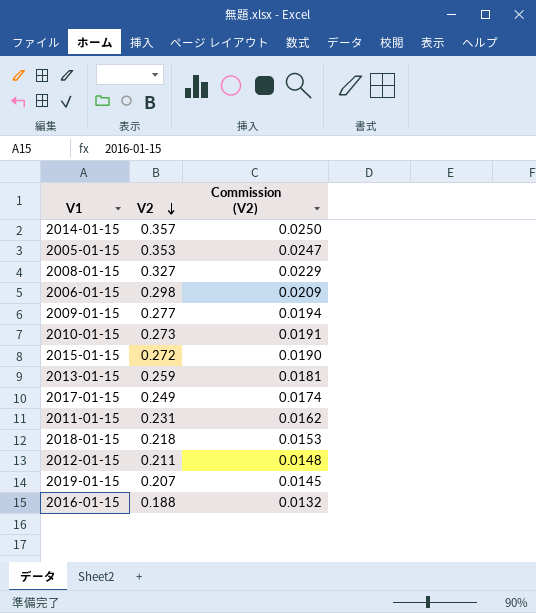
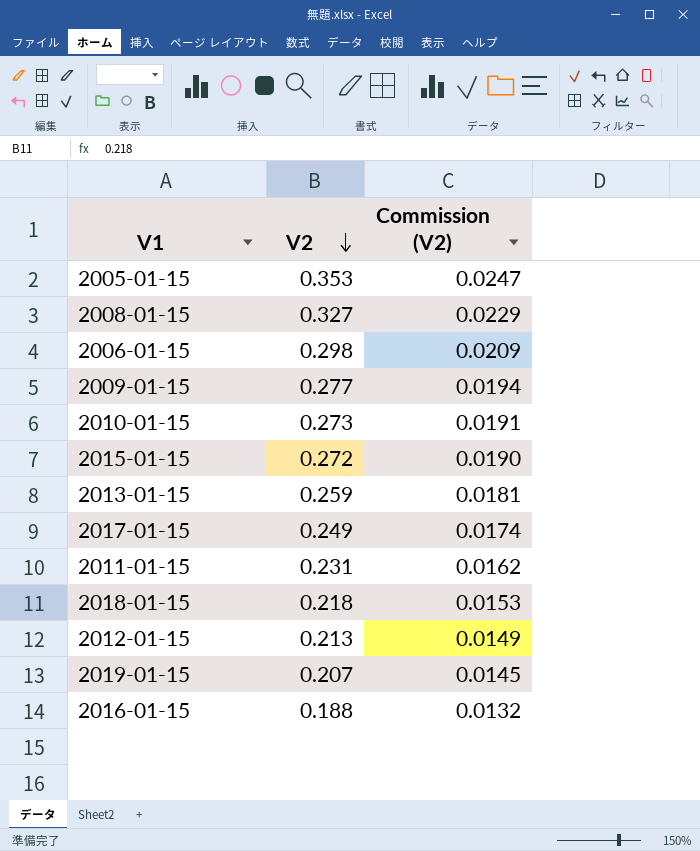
row 2014-01-15: 0.357 | 0.0250 -> none
2012-01-15 | V2: 0.211 -> 0.213
2012-01-15 | Commission (V2): 0.0148 -> 0.0149

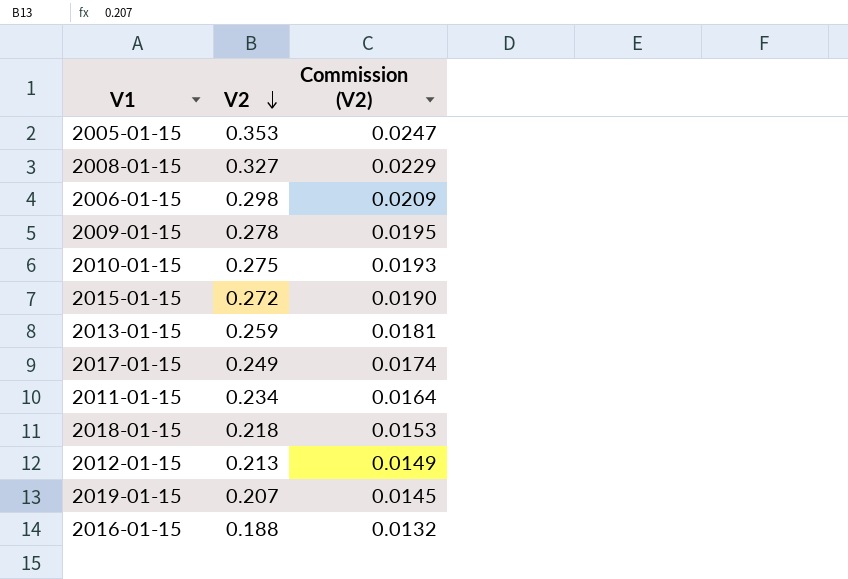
2009-01-15 | V2: 0.277 -> 0.278
2009-01-15 | Commission (V2): 0.0194 -> 0.0195
2010-01-15 | V2: 0.273 -> 0.275
2010-01-15 | Commission (V2): 0.0191 -> 0.0193
2011-01-15 | V2: 0.231 -> 0.234
2011-01-15 | Commission (V2): 0.0162 -> 0.0164

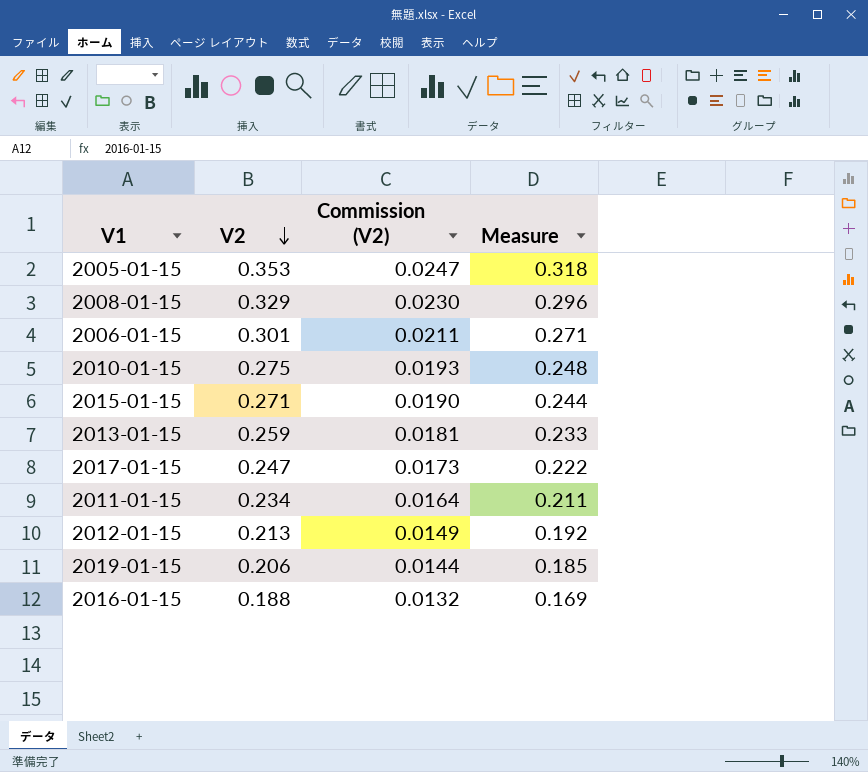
column Measure | formula: none -> [V2] * 0.9
row 2009-01-15: 0.278 | 0.0195 -> none
row 2018-01-15: 0.218 | 0.0153 -> none
2008-01-15 | V2: 0.327 -> 0.329
2008-01-15 | Commission (V2): 0.0229 -> 0.0230
2006-01-15 | V2: 0.298 -> 0.301
2006-01-15 | Commission (V2): 0.0209 -> 0.0211
2015-01-15 | V2: 0.272 -> 0.271
2017-01-15 | V2: 0.249 -> 0.247
2017-01-15 | Commission (V2): 0.0174 -> 0.0173
2019-01-15 | V2: 0.207 -> 0.206
2019-01-15 | Commission (V2): 0.0145 -> 0.0144

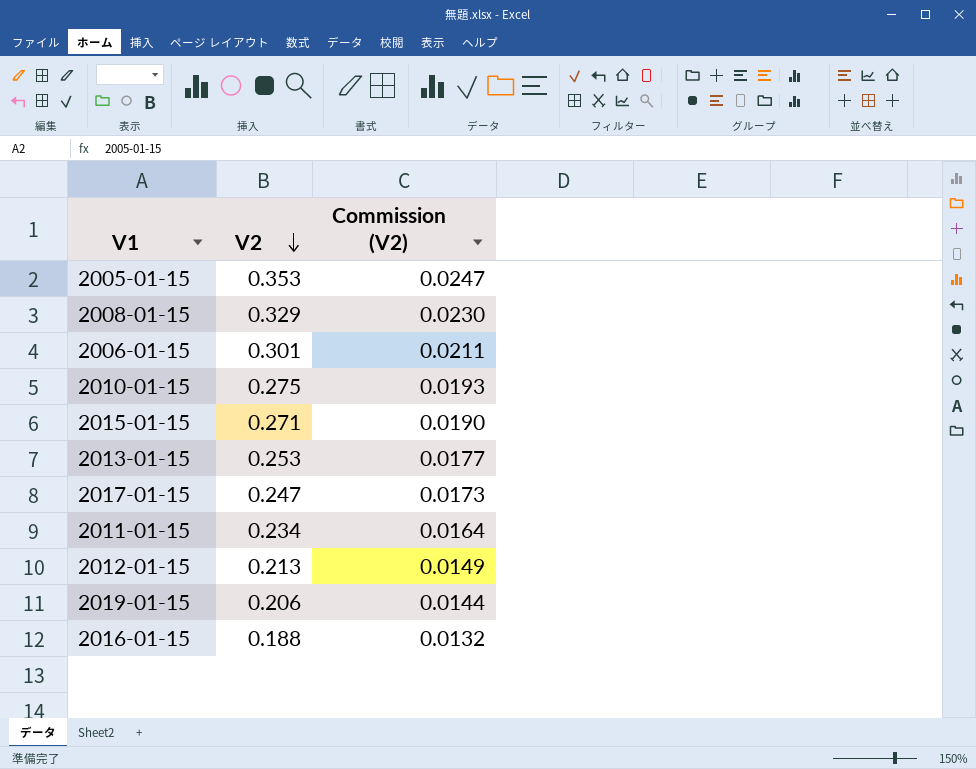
column Measure | formula: [V2] * 0.9 -> none
2013-01-15 | V2: 0.259 -> 0.253
2013-01-15 | Commission (V2): 0.0181 -> 0.0177

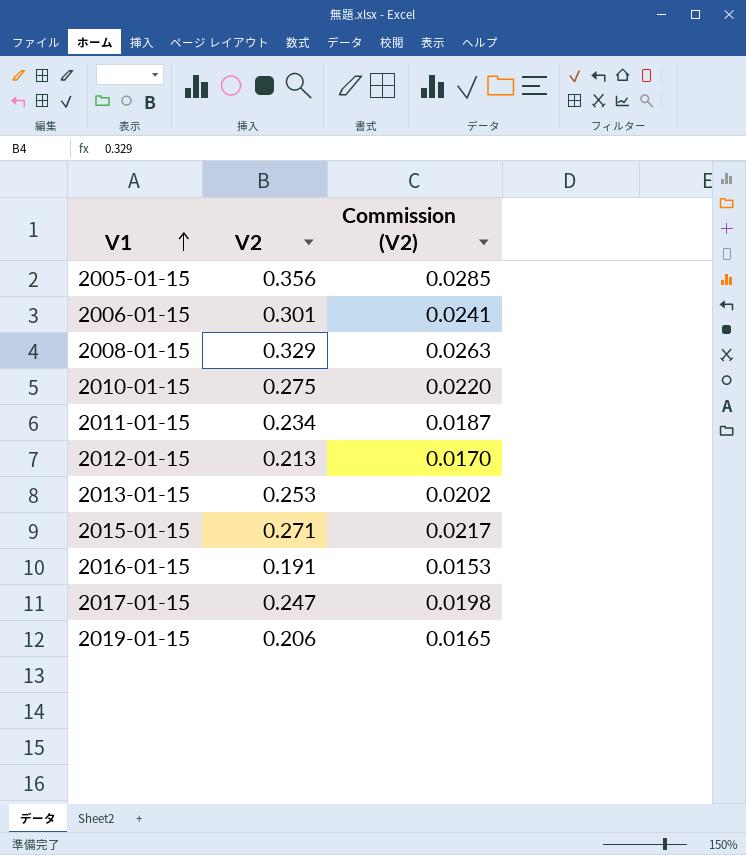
row order: V2 descending -> V1 ascending
column Commission (V2) | formula: [V2] * 0.07 -> [V2] * 0.08
2005-01-15 | V2: 0.353 -> 0.356
2016-01-15 | V2: 0.188 -> 0.191

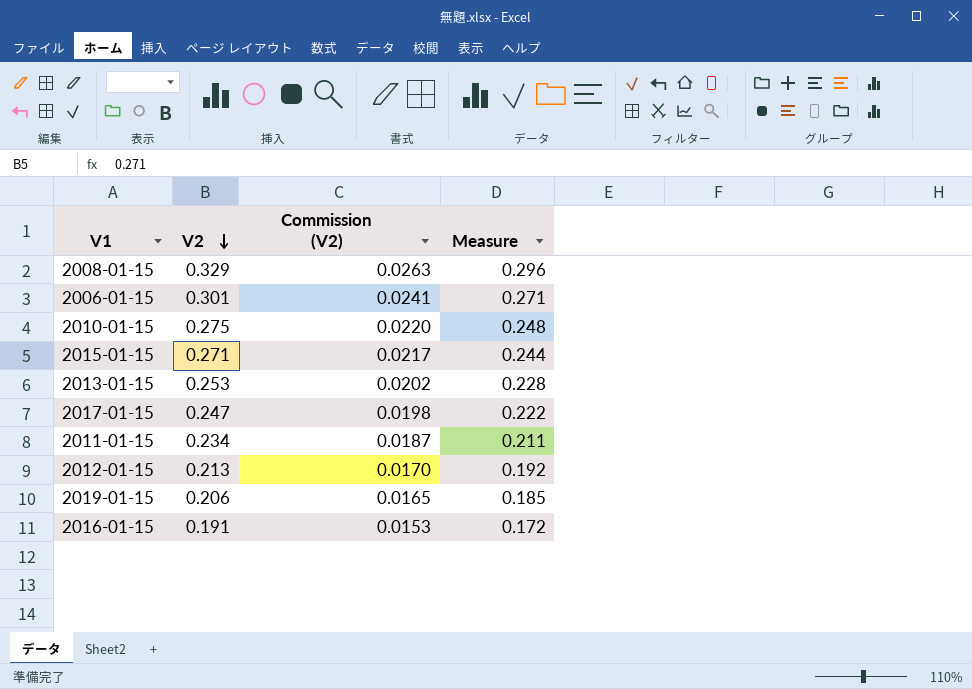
row order: V1 ascending -> V2 descending
column Measure | formula: none -> [V2] * 0.9
row 2005-01-15: 0.356 | 0.0285 -> none

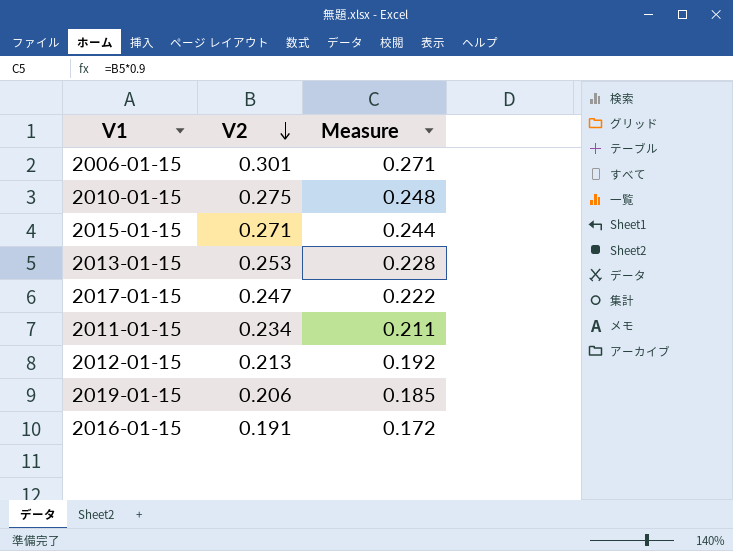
column Commission (V2) | formula: [V2] * 0.08 -> none
row 2008-01-15: 0.329 | 0.0263 | 0.296 -> none

